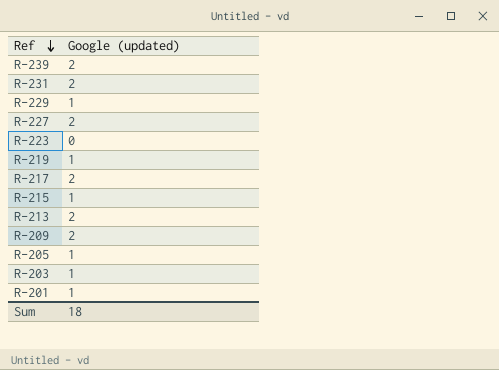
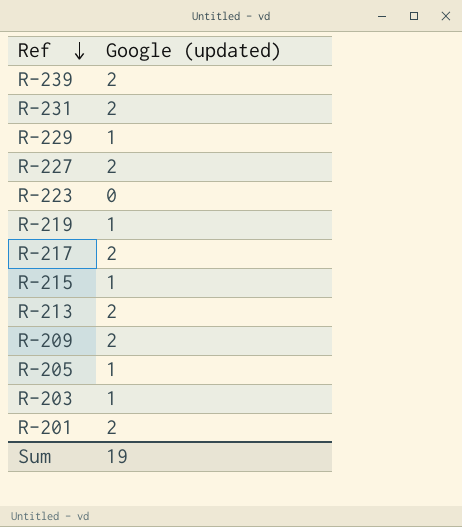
R-201 | Google (updated): 1 -> 2
Sum | Google (updated): 18 -> 19

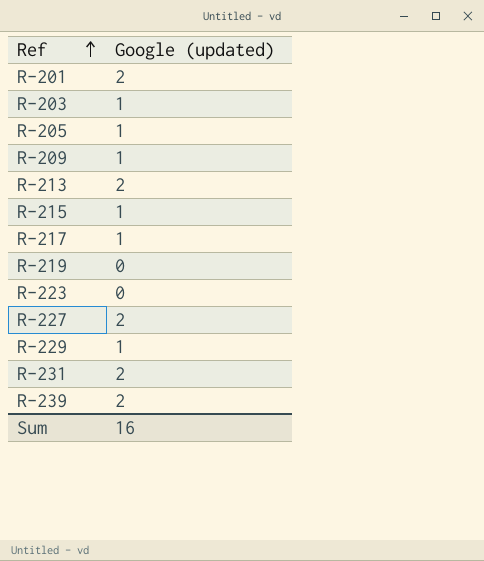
row order: Ref descending -> Ref ascending
R-209 | Google (updated): 2 -> 1
R-217 | Google (updated): 2 -> 1
R-219 | Google (updated): 1 -> 0
Sum | Google (updated): 19 -> 16

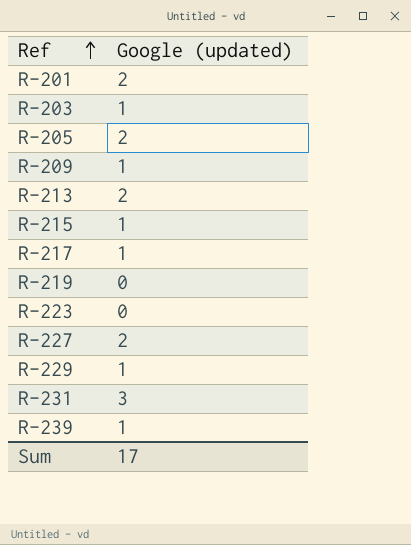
R-205 | Google (updated): 1 -> 2
R-231 | Google (updated): 2 -> 3
R-239 | Google (updated): 2 -> 1
Sum | Google (updated): 16 -> 17

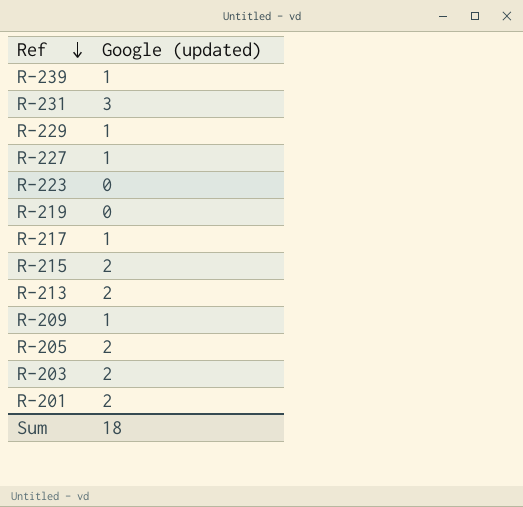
row order: Ref ascending -> Ref descending
R-227 | Google (updated): 2 -> 1
R-215 | Google (updated): 1 -> 2
R-203 | Google (updated): 1 -> 2
Sum | Google (updated): 17 -> 18

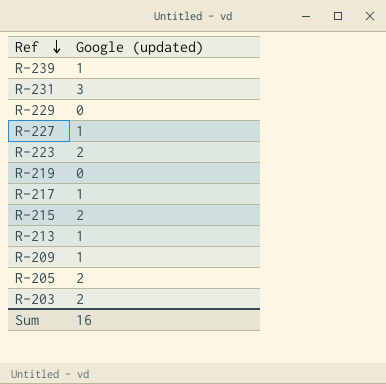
row R-201: 2 -> none
R-229 | Google (updated): 1 -> 0
R-223 | Google (updated): 0 -> 2
R-213 | Google (updated): 2 -> 1
Sum | Google (updated): 18 -> 16

